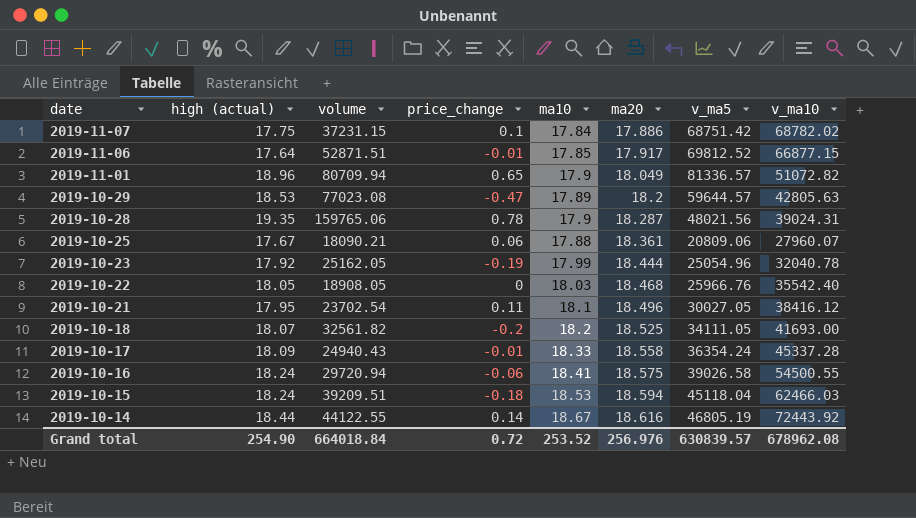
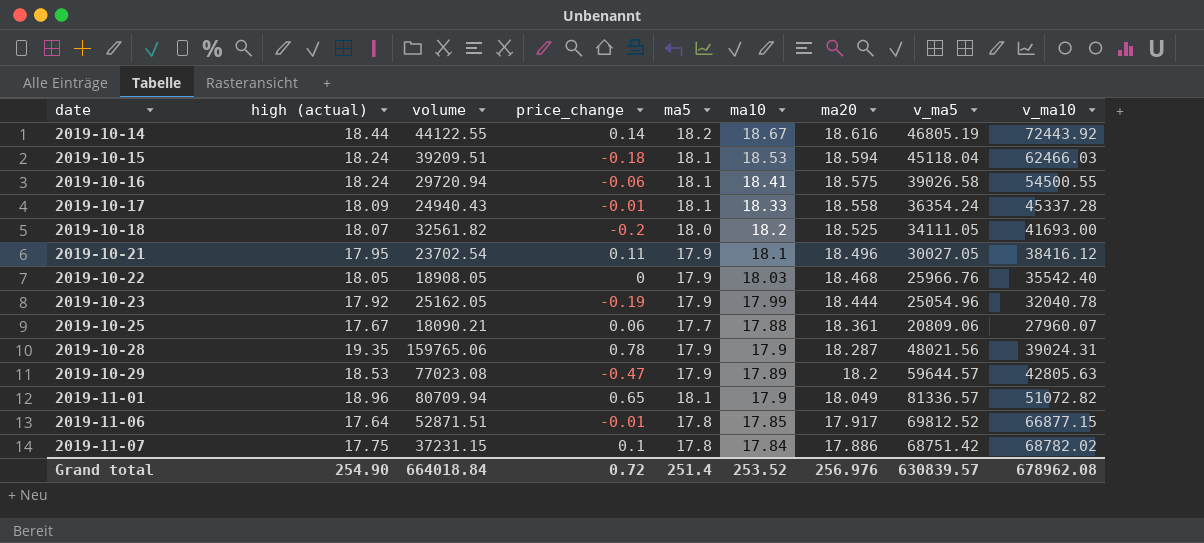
row order: date descending -> date ascending
column ma5 | position: none -> 5

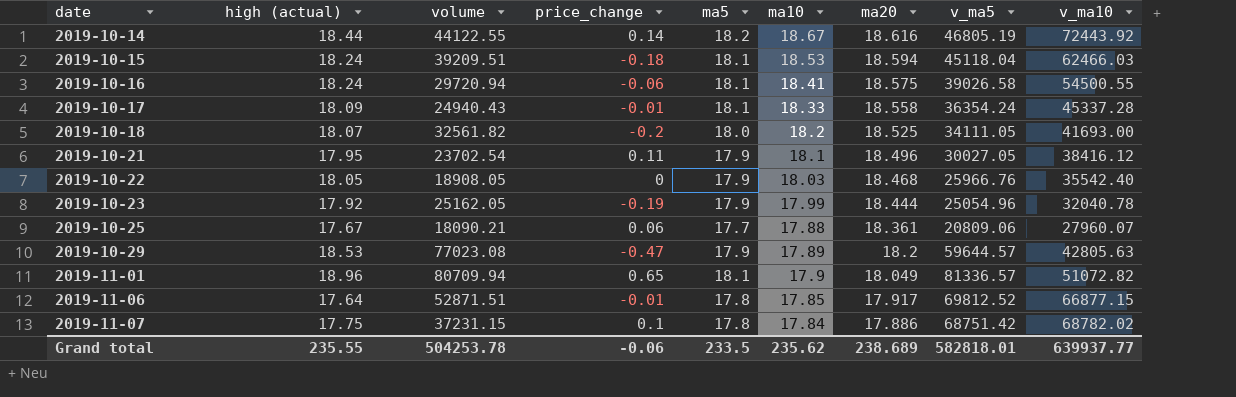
row 2019-10-28: 19.35 | 159765.06 | 0.78 | 17.9 | 17.9 | 18.287 | 48021.56 | 39024.31 -> none
Grand total | high (actual): 254.90 -> 235.55
Grand total | volume: 664018.84 -> 504253.78
Grand total | price_change: 0.72 -> -0.06
Grand total | ma5: 251.4 -> 233.5
Grand total | ma10: 253.52 -> 235.62
Grand total | ma20: 256.976 -> 238.689
Grand total | v_ma5: 630839.57 -> 582818.01
Grand total | v_ma10: 678962.08 -> 639937.77

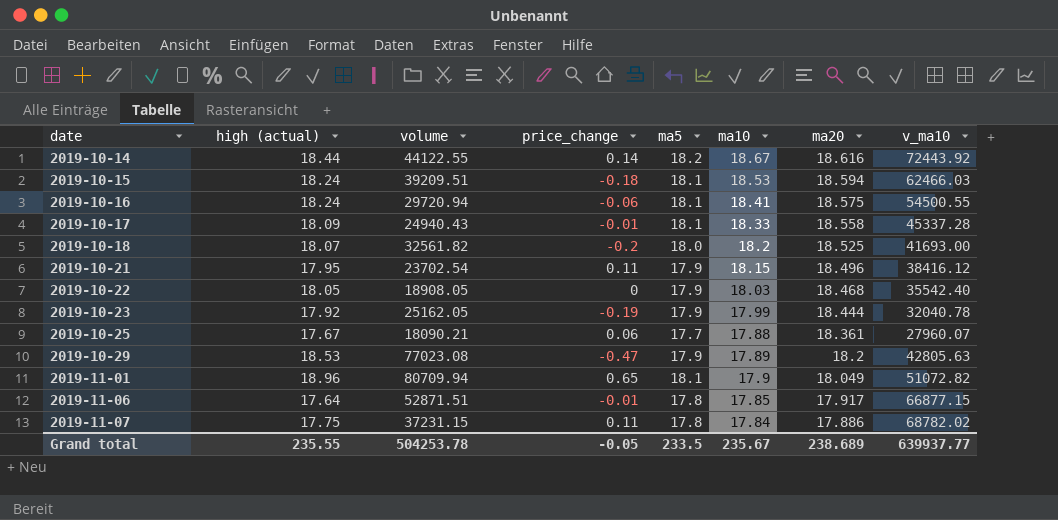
column v_ma5 | position: 8 -> none
2019-10-21 | ma10: 18.1 -> 18.15
2019-11-07 | price_change: 0.1 -> 0.11
Grand total | price_change: -0.06 -> -0.05
Grand total | ma10: 235.62 -> 235.67

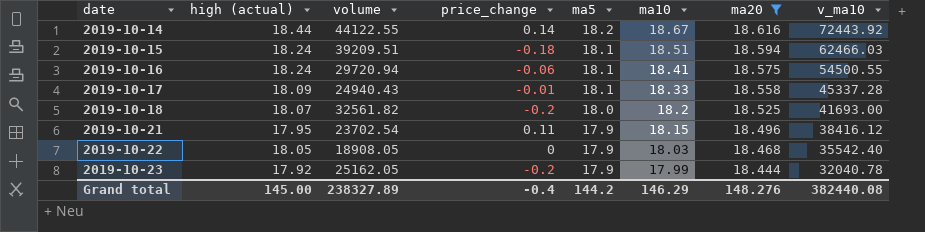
filter: none -> ma20 >= 18.444
2019-10-15 | ma10: 18.53 -> 18.51
2019-10-23 | price_change: -0.19 -> -0.2
Grand total | high (actual): 235.55 -> 145.00
Grand total | volume: 504253.78 -> 238327.89
Grand total | price_change: -0.05 -> -0.4
Grand total | ma5: 233.5 -> 144.2
Grand total | ma10: 235.67 -> 146.29
Grand total | ma20: 238.689 -> 148.276
Grand total | v_ma10: 639937.77 -> 382440.08

